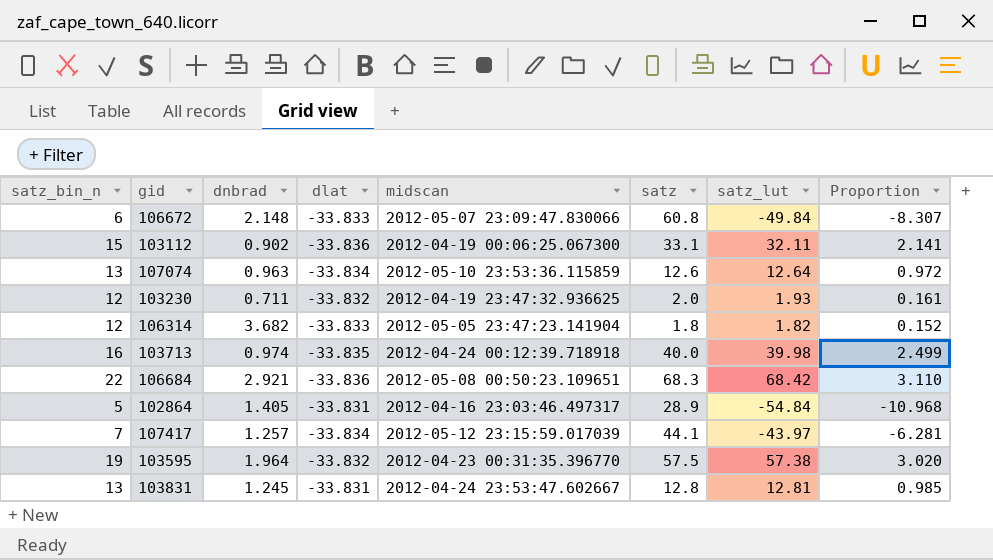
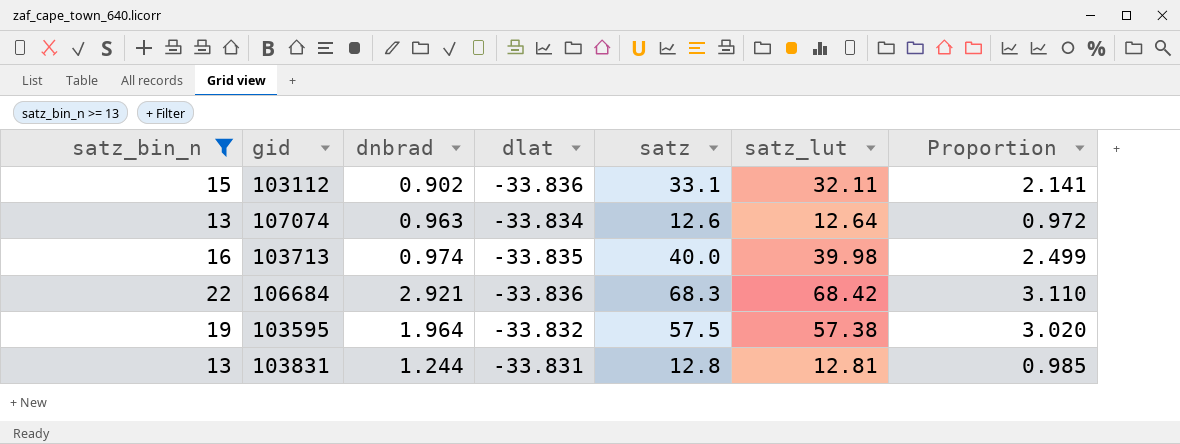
filter: none -> satz_bin_n >= 13
column midscan | position: 5 -> none
103831 | dnbrad: 1.245 -> 1.244

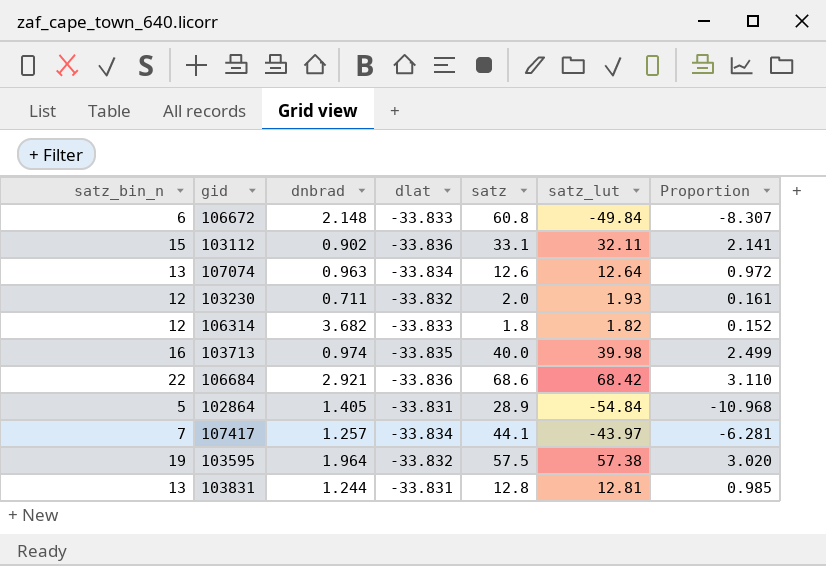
filter: satz_bin_n >= 13 -> none
106684 | satz: 68.3 -> 68.6

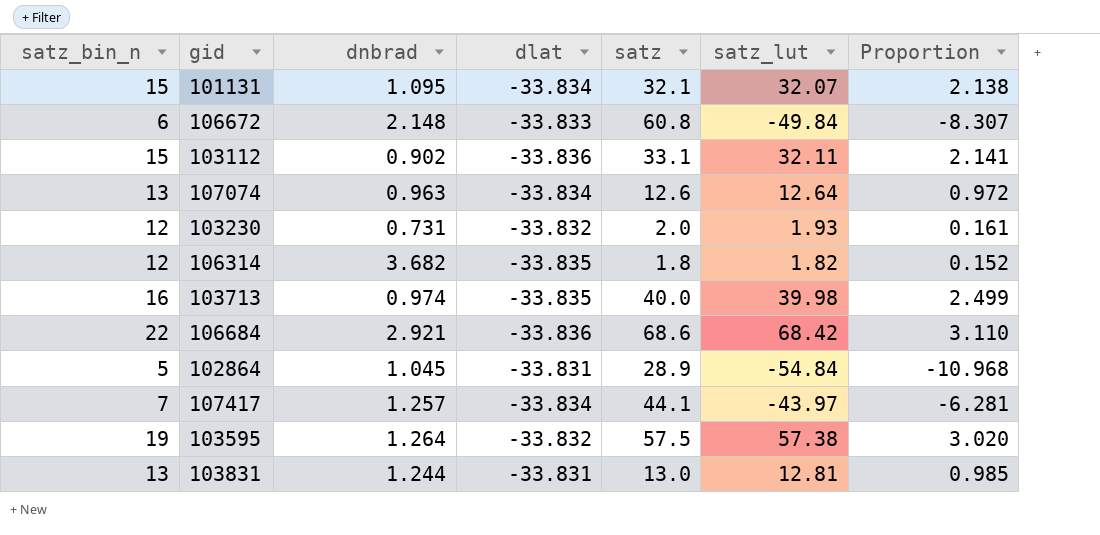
row 101131: none -> 15 | 1.095 | -33.834 | 32.1 | 32.07 | 2.138
103230 | dnbrad: 0.711 -> 0.731
106314 | dlat: -33.833 -> -33.835
102864 | dnbrad: 1.405 -> 1.045
103595 | dnbrad: 1.964 -> 1.264
103831 | satz: 12.8 -> 13.0

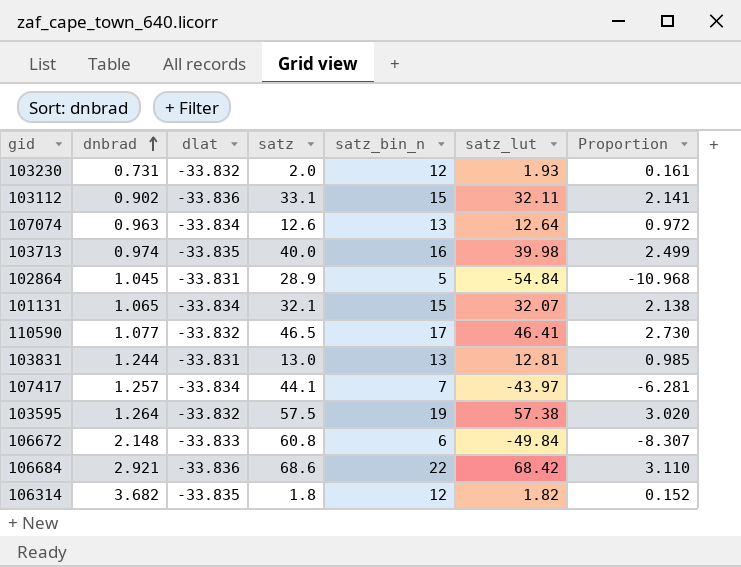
row order: none -> dnbrad ascending
column satz_bin_n | position: 1 -> 5
101131 | dnbrad: 1.095 -> 1.065
row 110590: none -> 1.077 | -33.832 | 46.5 | 17 | 46.41 | 2.730

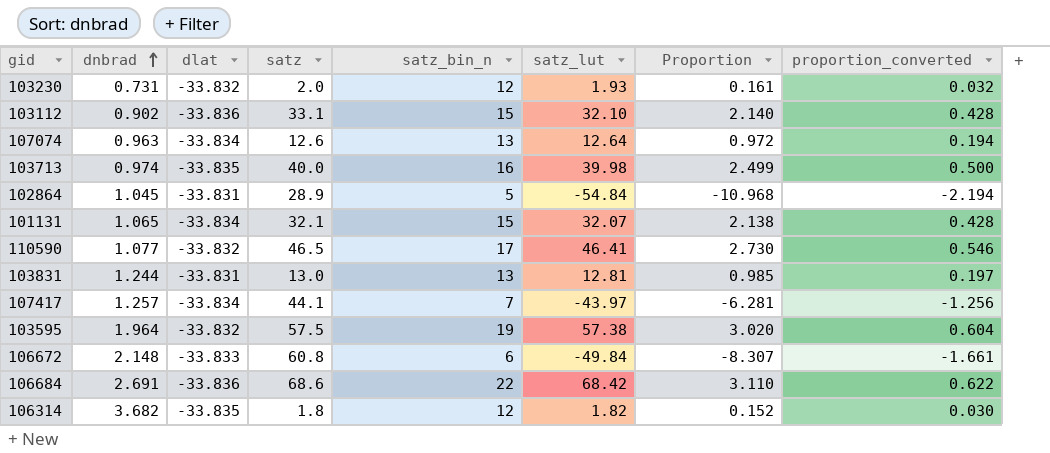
column proportion_converted | formula: none -> [Proportion] * 0.2
103112 | satz_lut: 32.11 -> 32.10
103112 | Proportion: 2.141 -> 2.140
103595 | dnbrad: 1.264 -> 1.964
106684 | dnbrad: 2.921 -> 2.691

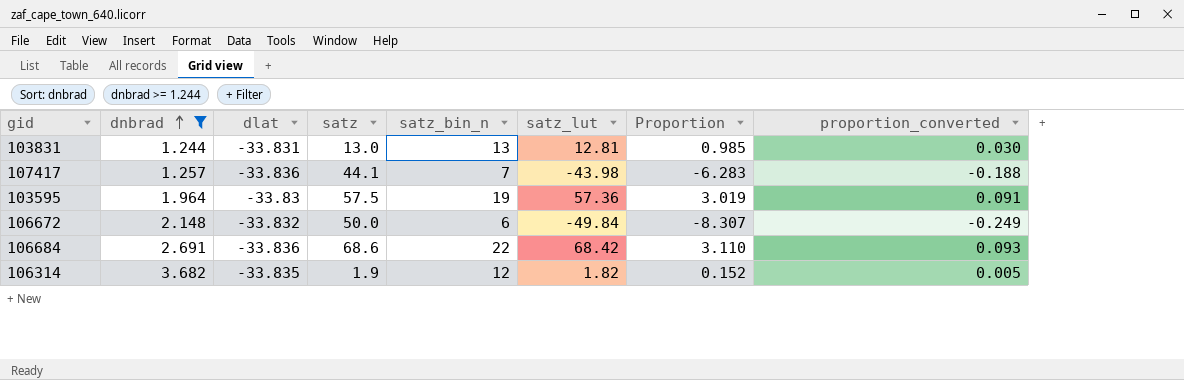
filter: none -> dnbrad >= 1.244
column proportion_converted | formula: [Proportion] * 0.2 -> [Proportion] * 0.03
107417 | dlat: -33.834 -> -33.836
107417 | satz_lut: -43.97 -> -43.98
107417 | Proportion: -6.281 -> -6.283
103595 | dlat: -33.832 -> -33.83
103595 | satz_lut: 57.38 -> 57.36
103595 | Proportion: 3.020 -> 3.019
106672 | dlat: -33.833 -> -33.832
106672 | satz: 60.8 -> 50.0
106314 | satz: 1.8 -> 1.9

